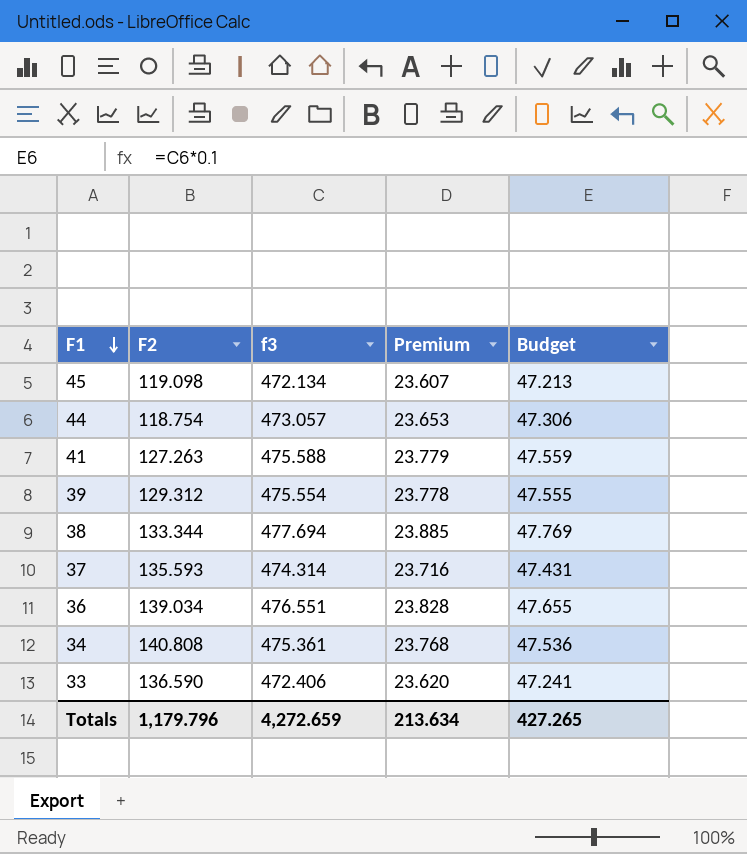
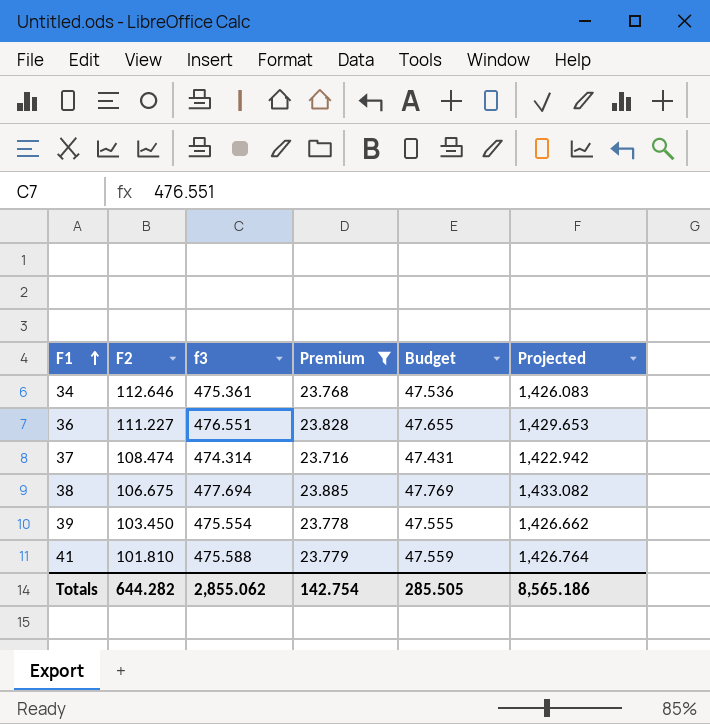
filter: none -> Premium >= 23.716
row order: F1 descending -> F1 ascending
column Projected | formula: none -> [f3] * 3
34 | F2: 140.808 -> 112.646
36 | F2: 139.034 -> 111.227
37 | F2: 135.593 -> 108.474
38 | F2: 133.344 -> 106.675
39 | F2: 129.312 -> 103.450
41 | F2: 127.263 -> 101.810
Totals | F2: 1,179.796 -> 644.282
Totals | f3: 4,272.659 -> 2,855.062
Totals | Premium: 213.634 -> 142.754
Totals | Budget: 427.265 -> 285.505

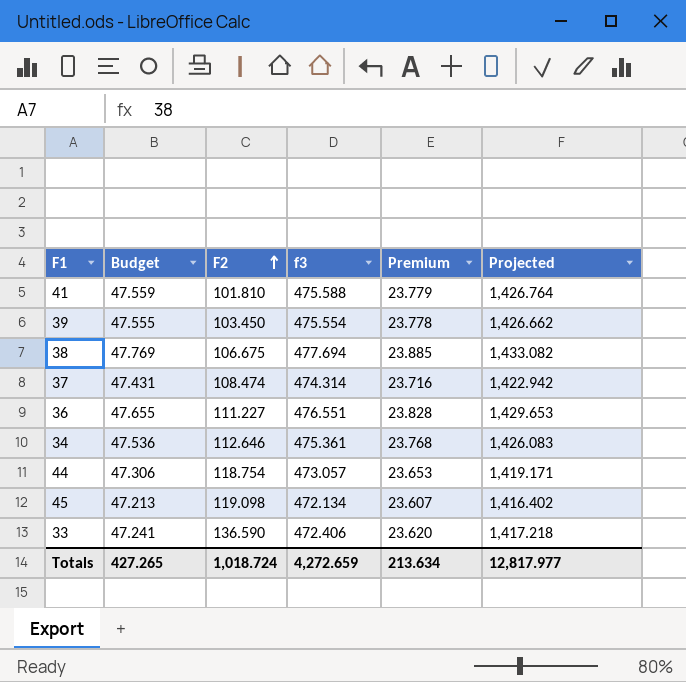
filter: Premium >= 23.716 -> none
row order: F1 ascending -> F2 ascending
column Budget | position: 5 -> 2
Totals | Budget: 285.505 -> 427.265
Totals | F2: 644.282 -> 1,018.724
Totals | f3: 2,855.062 -> 4,272.659
Totals | Premium: 142.754 -> 213.634
Totals | Projected: 8,565.186 -> 12,817.977

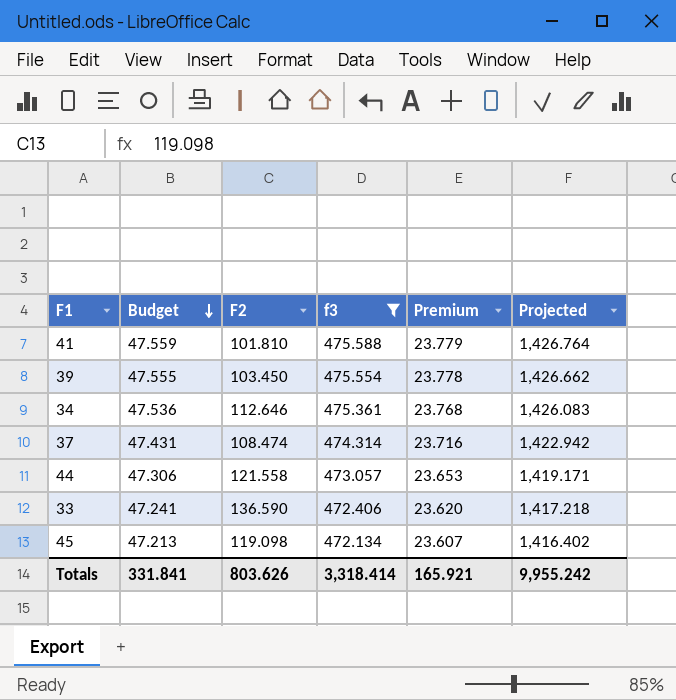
filter: none -> f3 <= 475.588
row order: F2 ascending -> Budget descending
44 | F2: 118.754 -> 121.558
Totals | Budget: 427.265 -> 331.841
Totals | F2: 1,018.724 -> 803.626
Totals | f3: 4,272.659 -> 3,318.414
Totals | Premium: 213.634 -> 165.921
Totals | Projected: 12,817.977 -> 9,955.242

